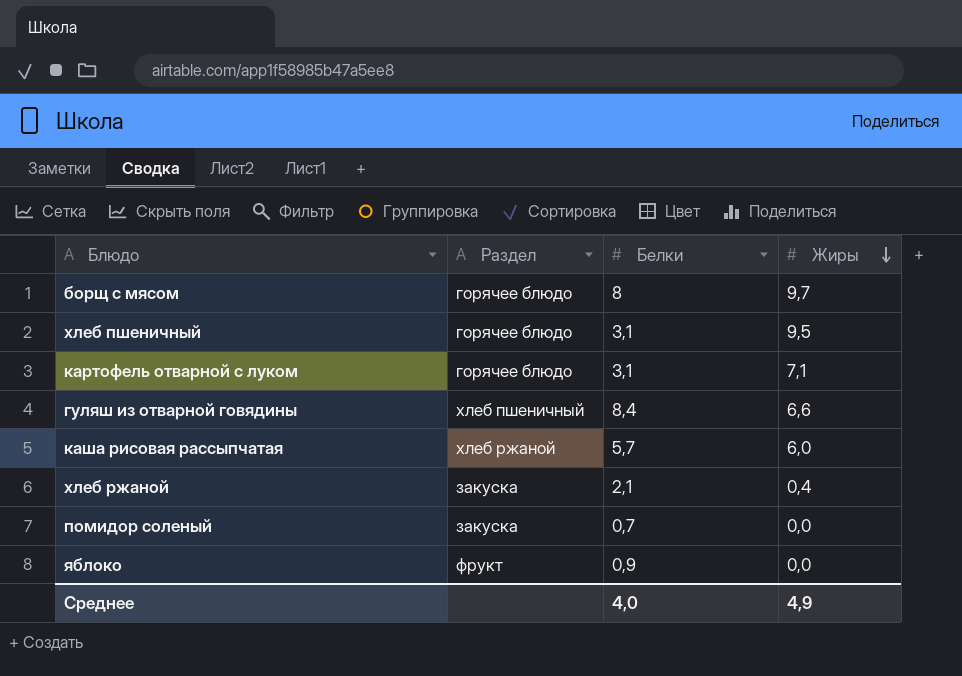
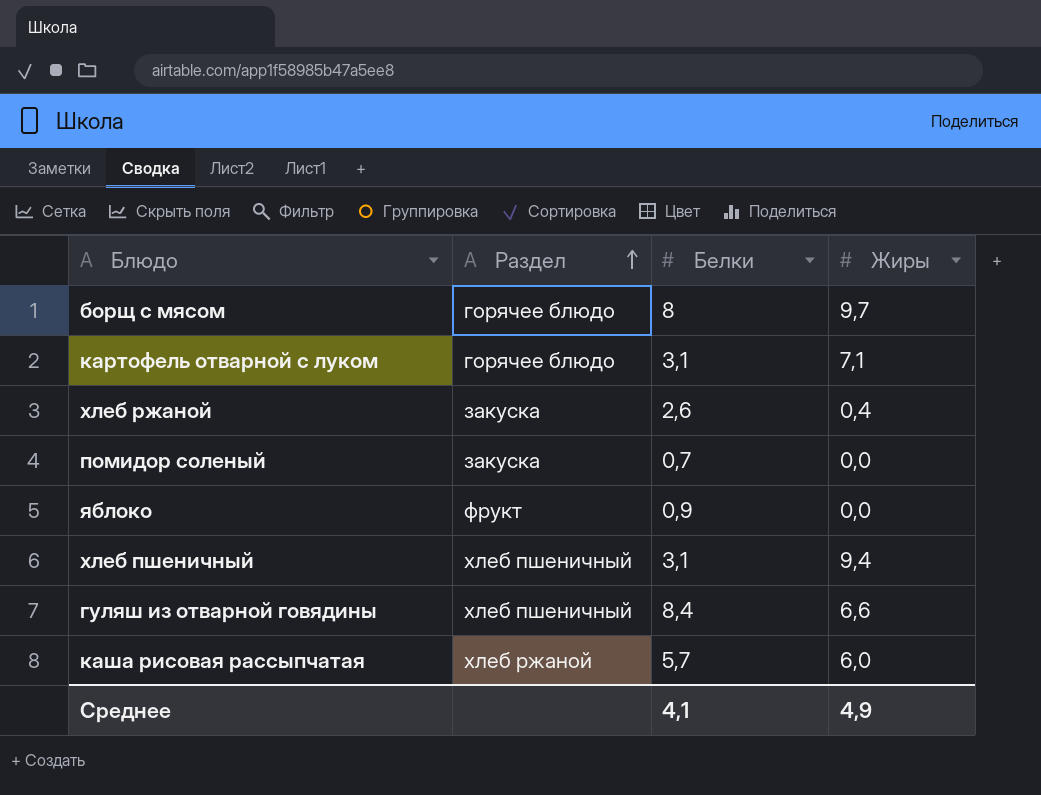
row order: Жиры descending -> Раздел ascending
хлеб ржаной | Белки: 2,1 -> 2,6
хлеб пшеничный | Раздел: горячее блюдо -> хлеб пшеничный
хлеб пшеничный | Жиры: 9,5 -> 9,4
Среднее | Белки: 4,0 -> 4,1

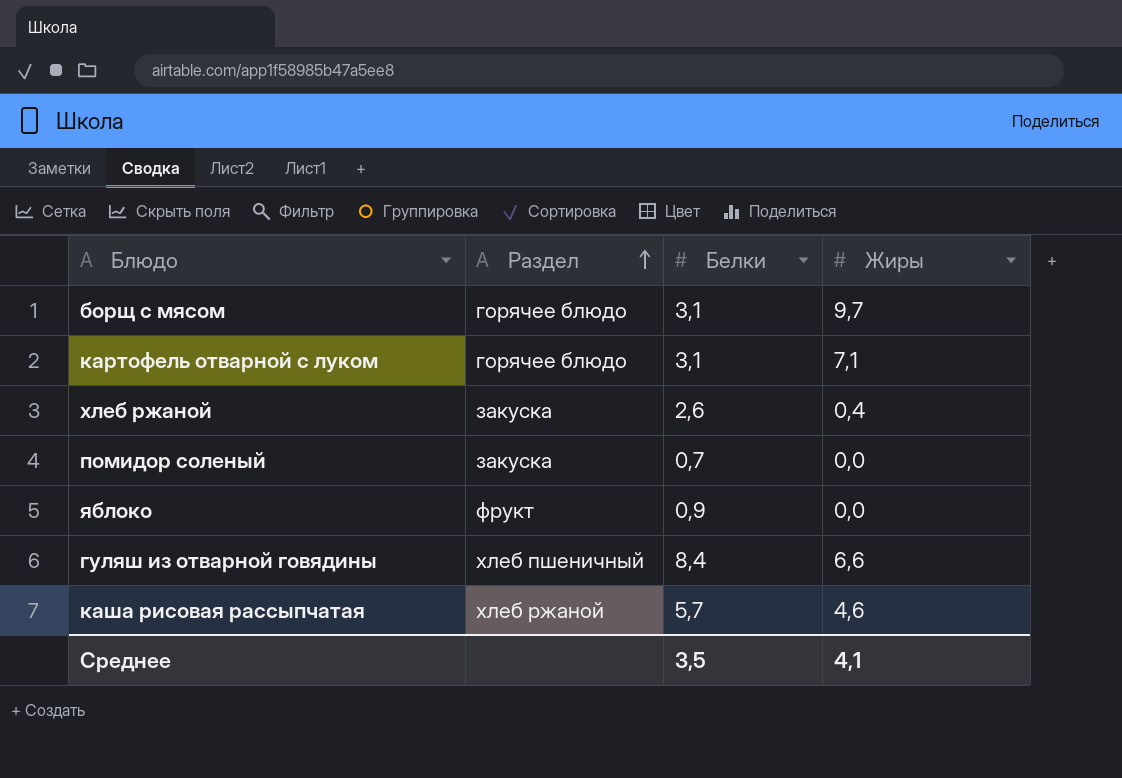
row хлеб пшеничный: хлеб пшеничный | 3,1 | 9,4 -> none
борщ с мясом | Белки: 8 -> 3,1
каша рисовая рассыпчатая | Жиры: 6,0 -> 4,6
Среднее | Белки: 4,1 -> 3,5
Среднее | Жиры: 4,9 -> 4,1

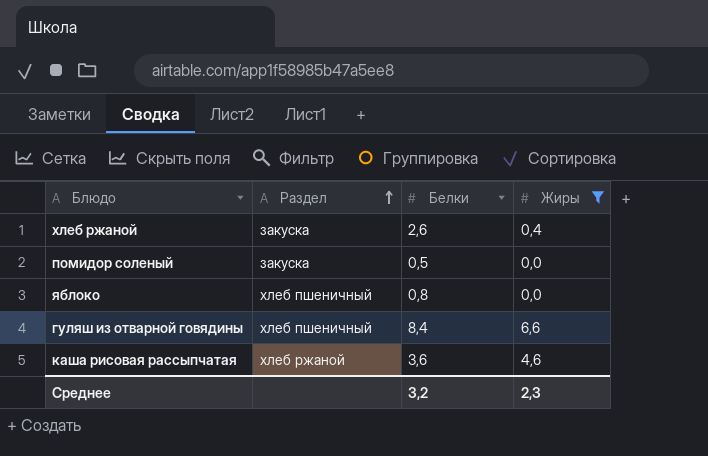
filter: none -> Жиры <= 6,6
помидор соленый | Белки: 0,7 -> 0,5
яблоко | Раздел: фрукт -> хлеб пшеничный
яблоко | Белки: 0,9 -> 0,8
каша рисовая рассыпчатая | Белки: 5,7 -> 3,6
Среднее | Белки: 3,5 -> 3,2
Среднее | Жиры: 4,1 -> 2,3

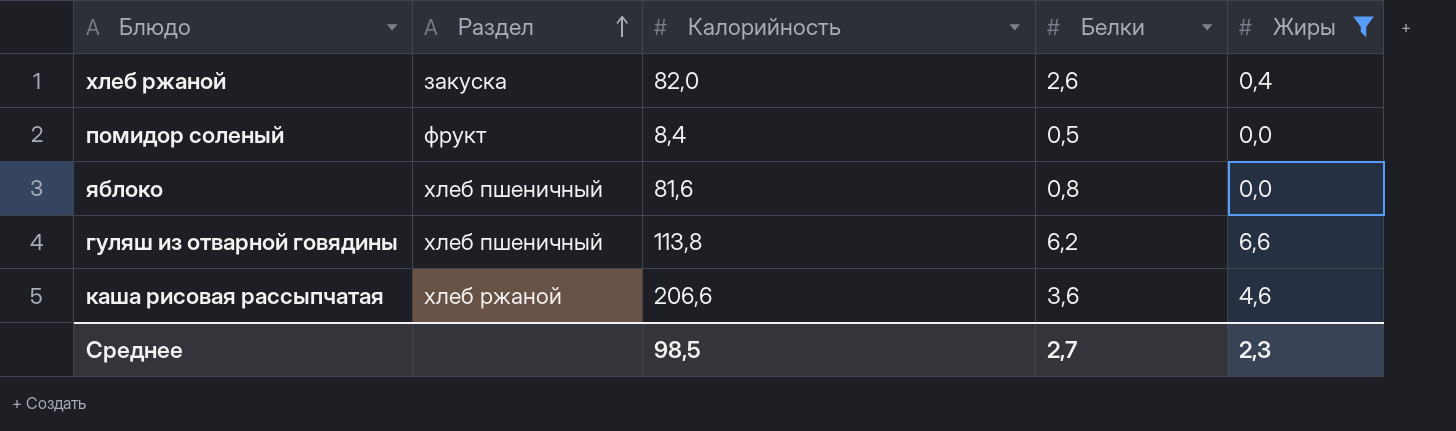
column Калорийность | position: none -> 3
помидор соленый | Раздел: закуска -> фрукт
гуляш из отварной говядины | Белки: 8,4 -> 6,2
Среднее | Белки: 3,2 -> 2,7

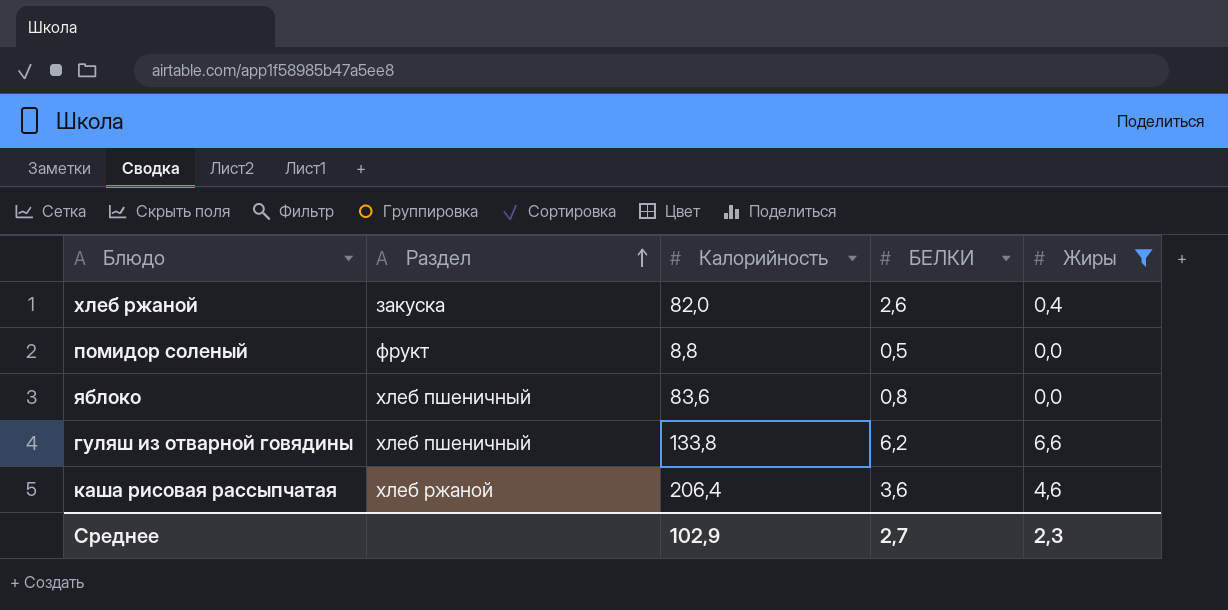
column name: Белки -> БЕЛКИ
помидор соленый | Калорийность: 8,4 -> 8,8
яблоко | Калорийность: 81,6 -> 83,6
гуляш из отварной говядины | Калорийность: 113,8 -> 133,8
каша рисовая рассыпчатая | Калорийность: 206,6 -> 206,4
Среднее | Калорийность: 98,5 -> 102,9

